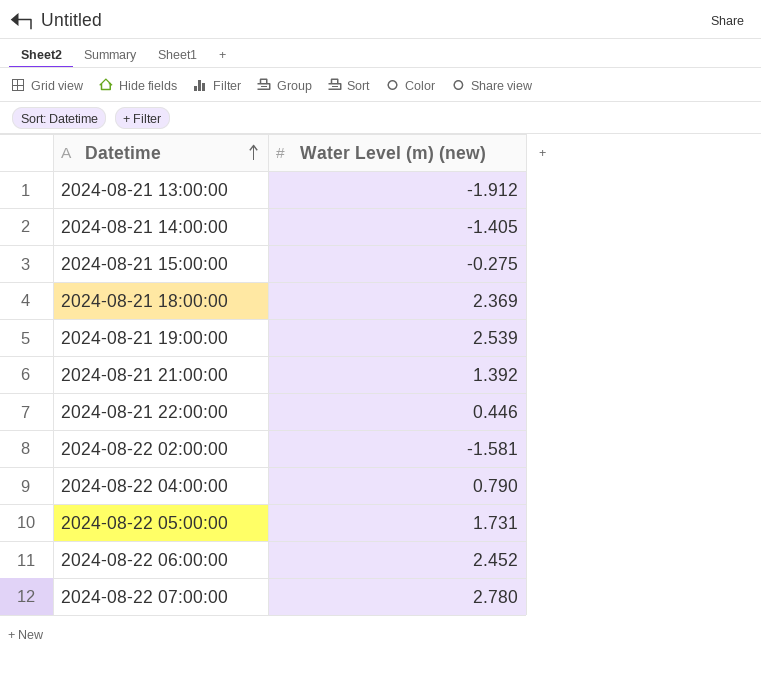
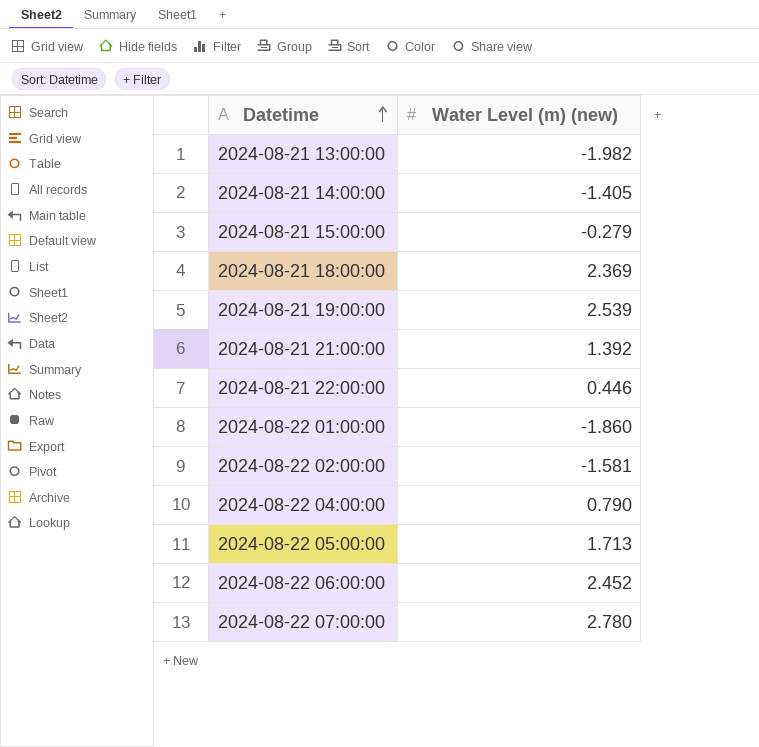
2024-08-21 13:00:00 | Water Level (m) (new): -1.912 -> -1.982
2024-08-21 15:00:00 | Water Level (m) (new): -0.275 -> -0.279
row 2024-08-22 01:00:00: none -> -1.860
2024-08-22 05:00:00 | Water Level (m) (new): 1.731 -> 1.713

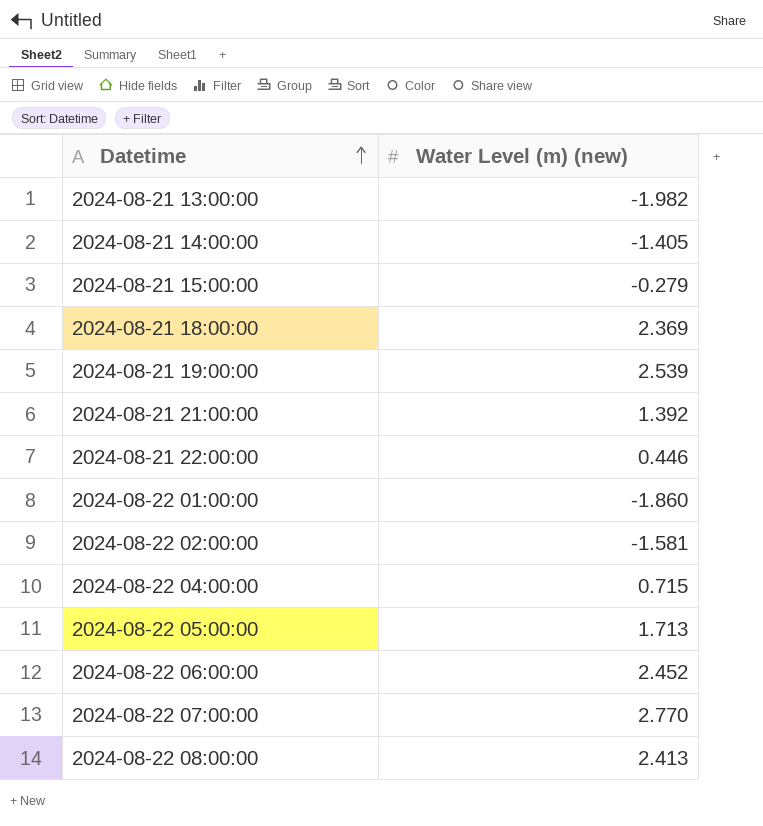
2024-08-22 04:00:00 | Water Level (m) (new): 0.790 -> 0.715
2024-08-22 07:00:00 | Water Level (m) (new): 2.780 -> 2.770
row 2024-08-22 08:00:00: none -> 2.413

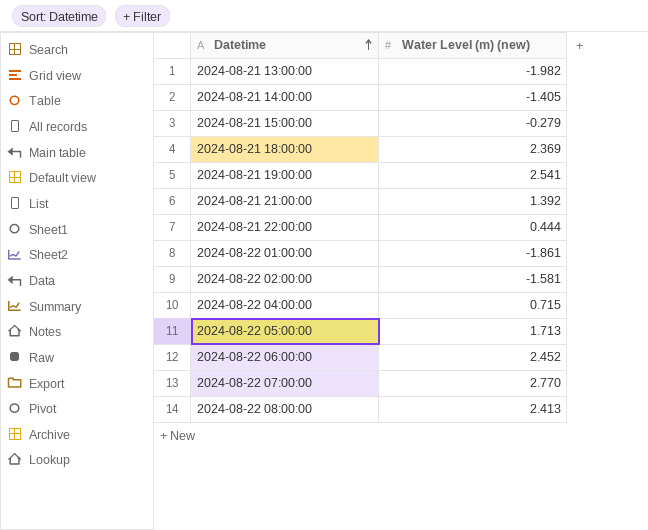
2024-08-21 19:00:00 | Water Level (m) (new): 2.539 -> 2.541
2024-08-21 22:00:00 | Water Level (m) (new): 0.446 -> 0.444
2024-08-22 01:00:00 | Water Level (m) (new): -1.860 -> -1.861

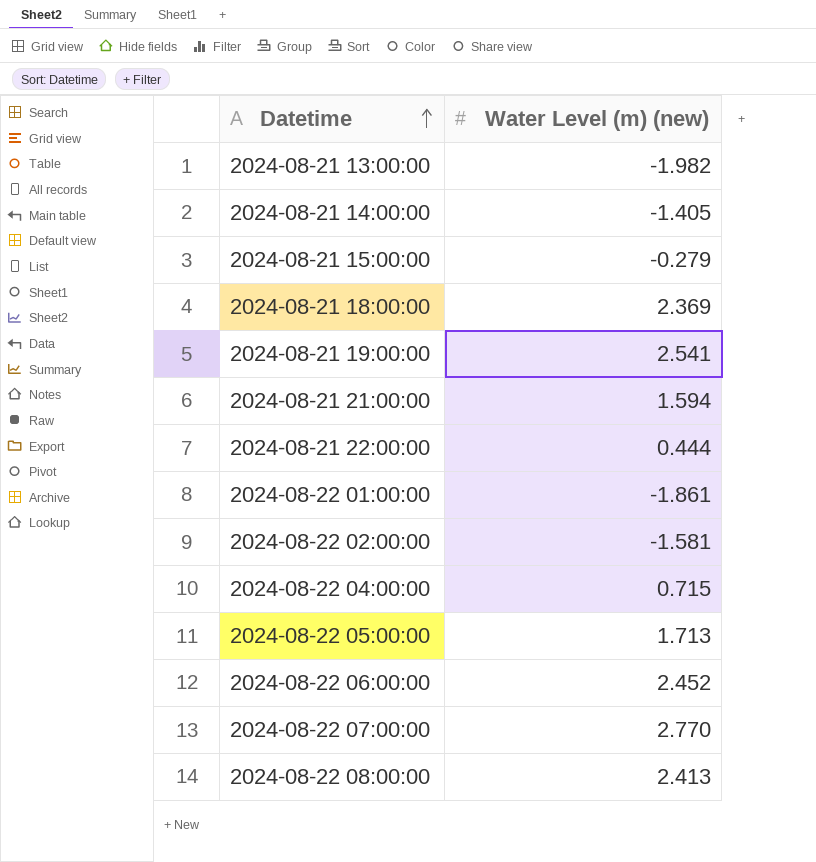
2024-08-21 21:00:00 | Water Level (m) (new): 1.392 -> 1.594

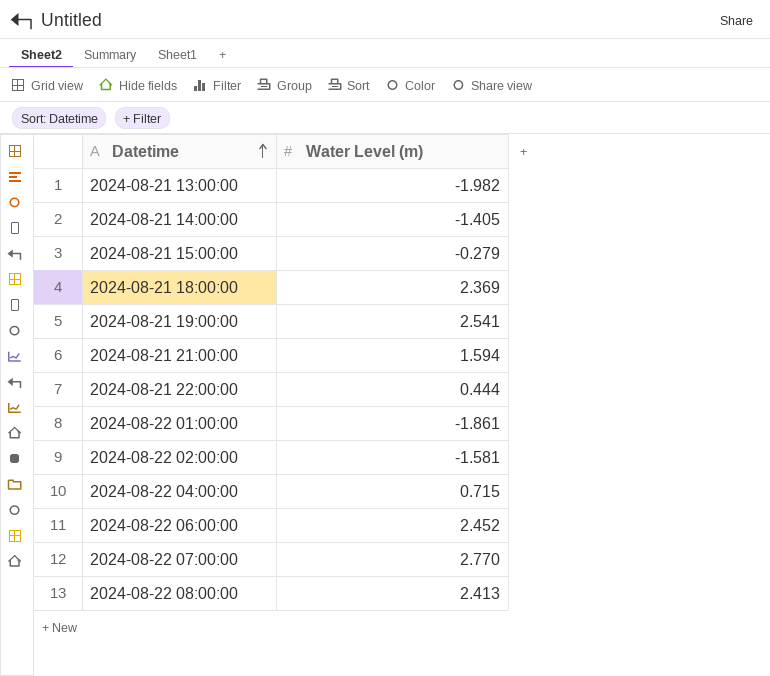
column name: Water Level (m) (new) -> Water Level (m)
row 2024-08-22 05:00:00: 1.713 -> none

